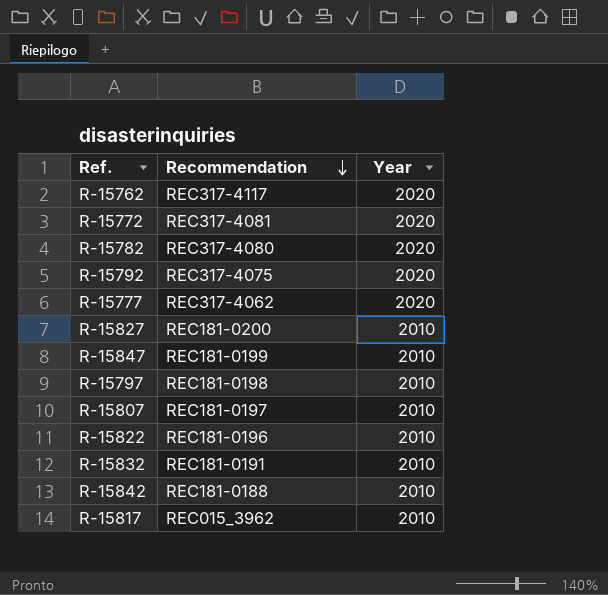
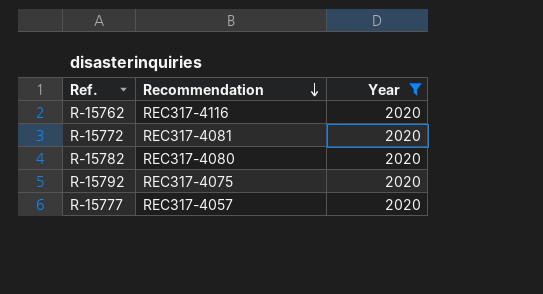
filter: none -> Year = 2020
R-15762 | Recommendation: REC317-4117 -> REC317-4116
R-15777 | Recommendation: REC317-4062 -> REC317-4057

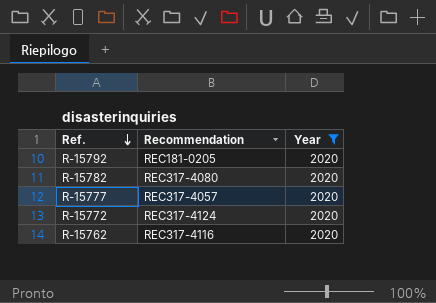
row order: Recommendation descending -> Ref. descending
R-15792 | Recommendation: REC317-4075 -> REC181-0205
R-15772 | Recommendation: REC317-4081 -> REC317-4124

